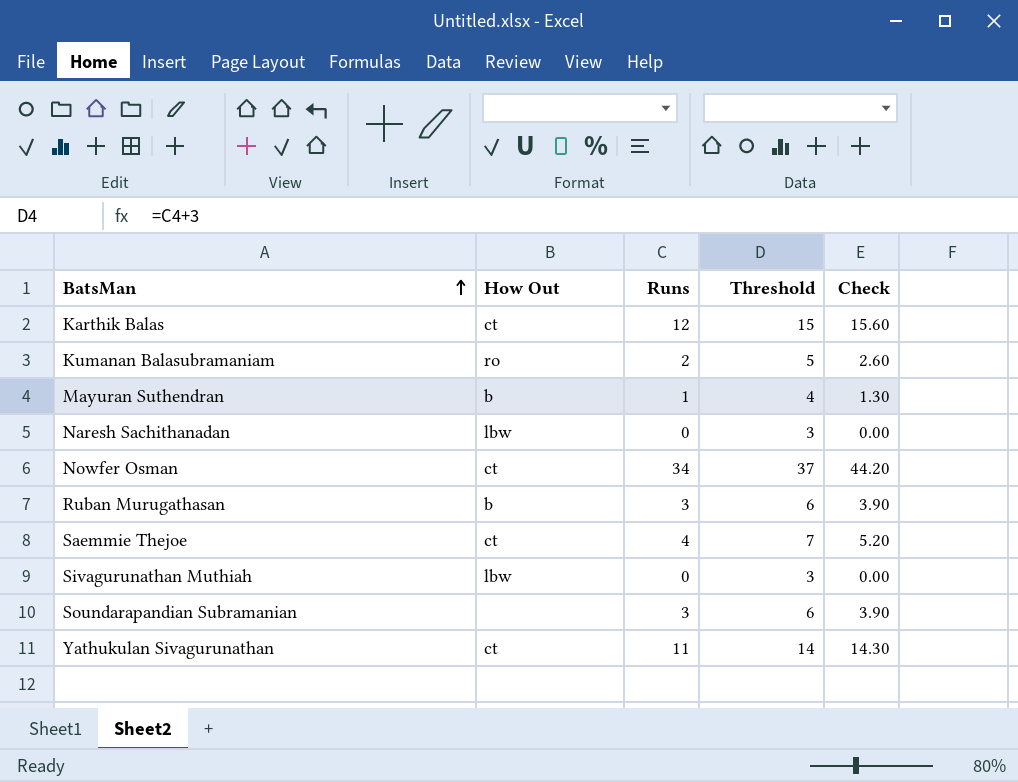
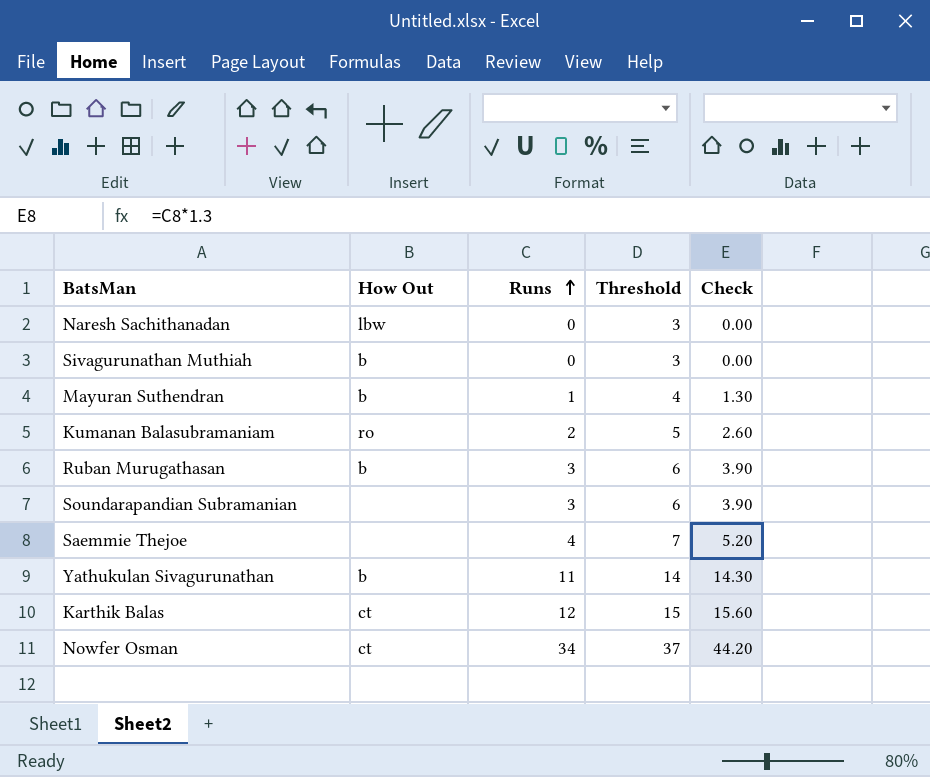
row order: BatsMan ascending -> Runs ascending
Sivagurunathan Muthiah | How Out: lbw -> b
Saemmie Thejoe | How Out: ct -> none
Yathukulan Sivagurunathan | How Out: ct -> b

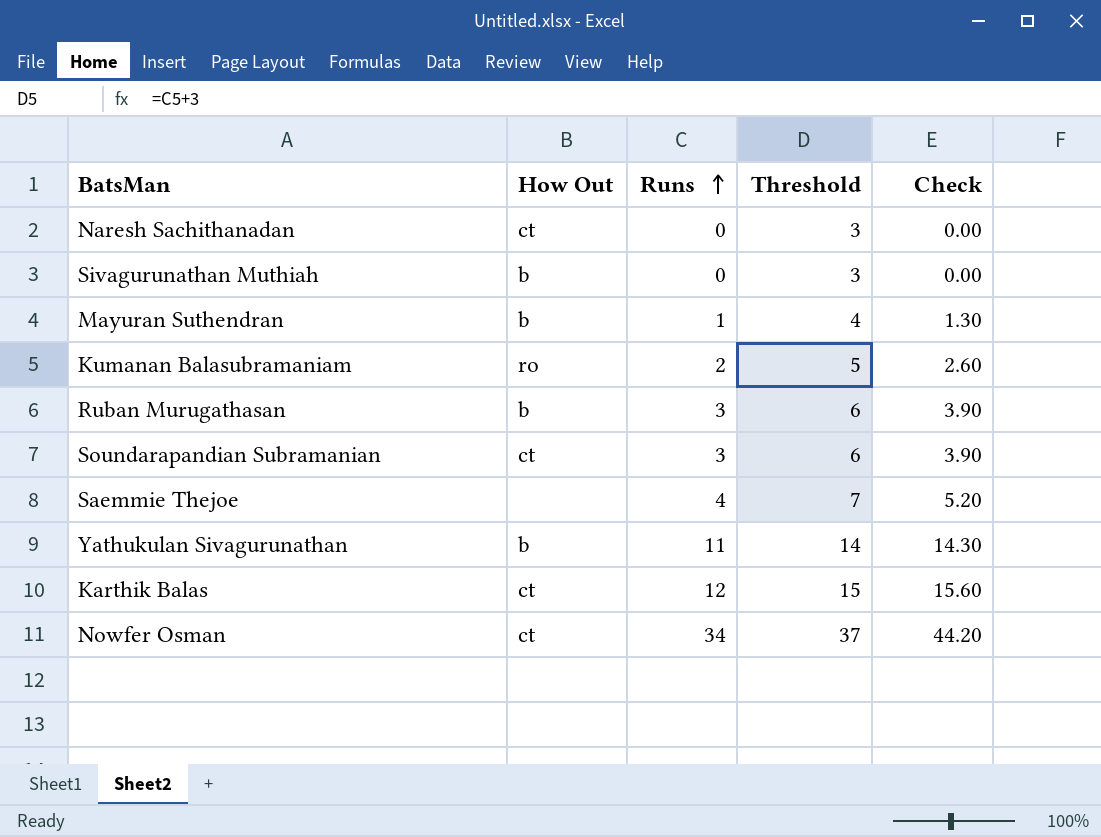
Naresh Sachithanadan | How Out: lbw -> ct
Soundarapandian Subramanian | How Out: none -> ct

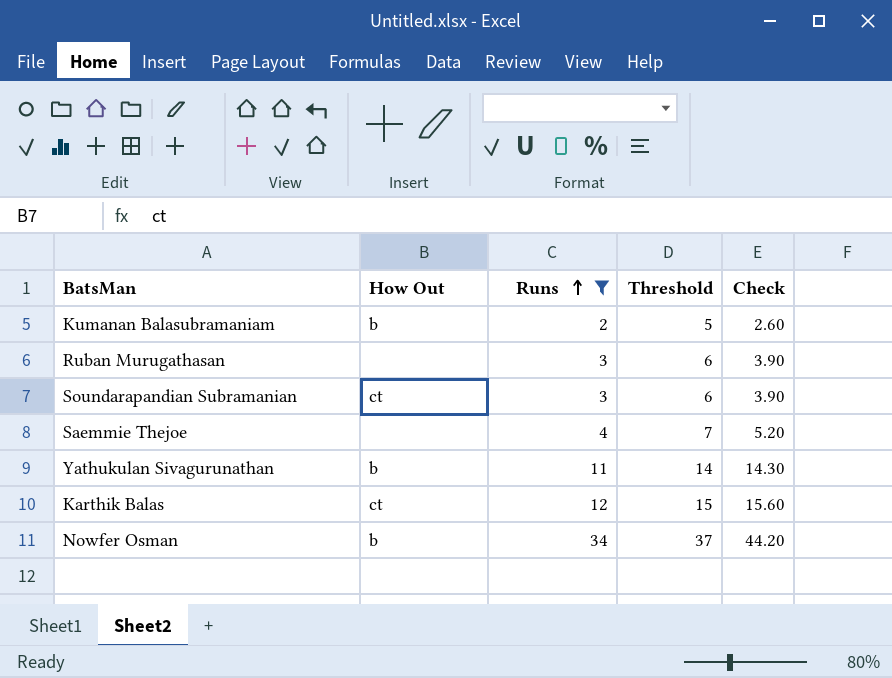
filter: none -> Runs >= 2
Kumanan Balasubramaniam | How Out: ro -> b
Ruban Murugathasan | How Out: b -> none
Nowfer Osman | How Out: ct -> b

